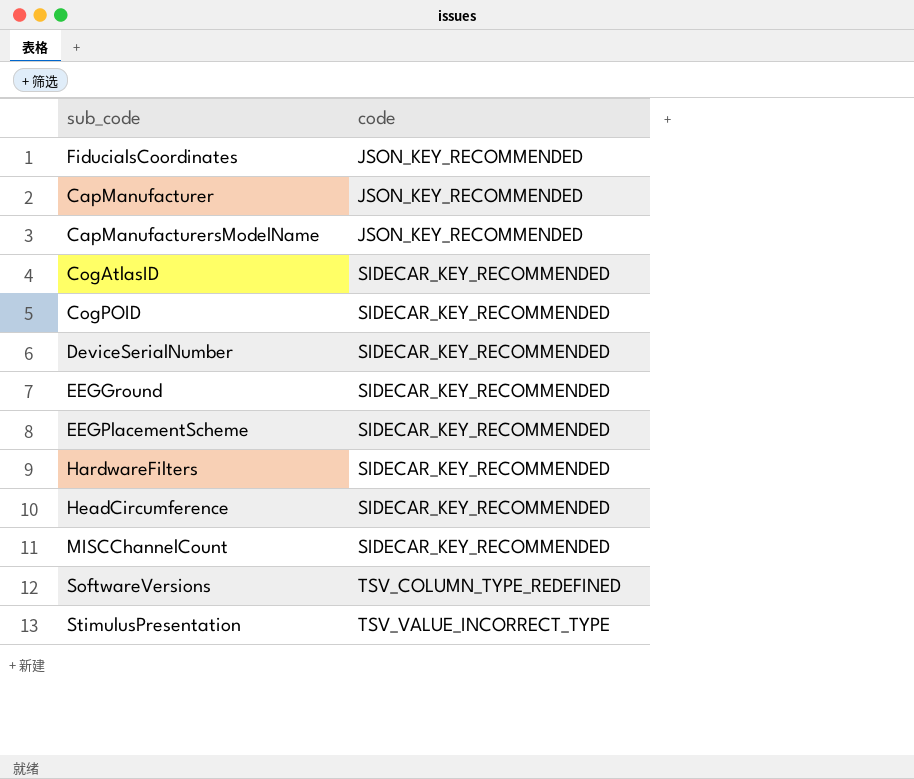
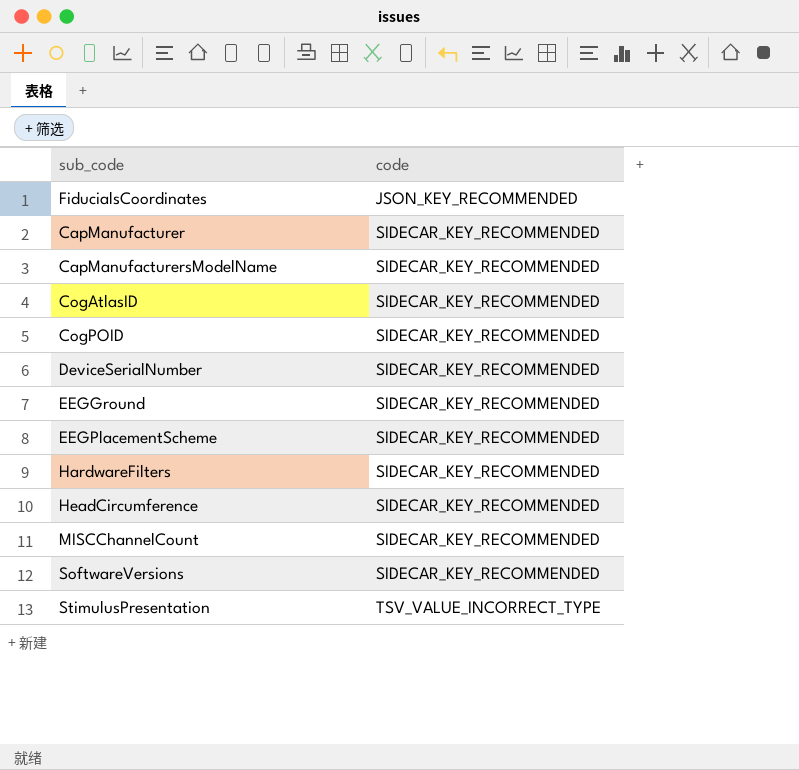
CapManufacturer | code: JSON_KEY_RECOMMENDED -> SIDECAR_KEY_RECOMMENDED
CapManufacturersModelName | code: JSON_KEY_RECOMMENDED -> SIDECAR_KEY_RECOMMENDED
SoftwareVersions | code: TSV_COLUMN_TYPE_REDEFINED -> SIDECAR_KEY_RECOMMENDED

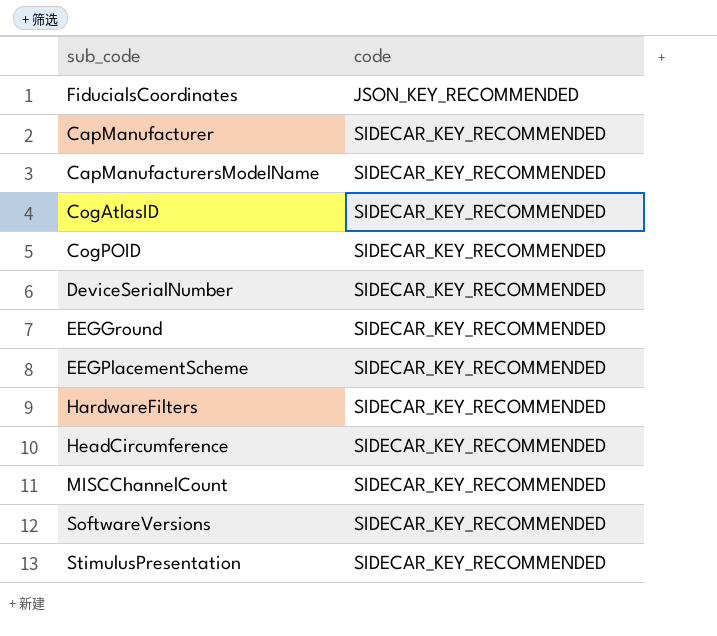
StimulusPresentation | code: TSV_VALUE_INCORRECT_TYPE -> SIDECAR_KEY_RECOMMENDED

